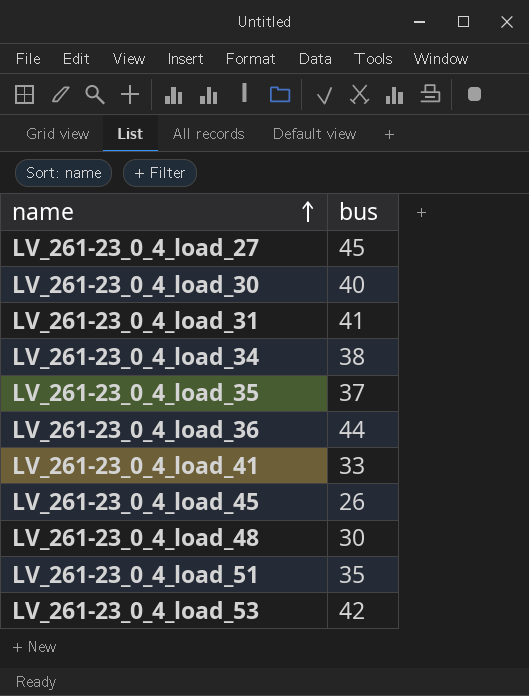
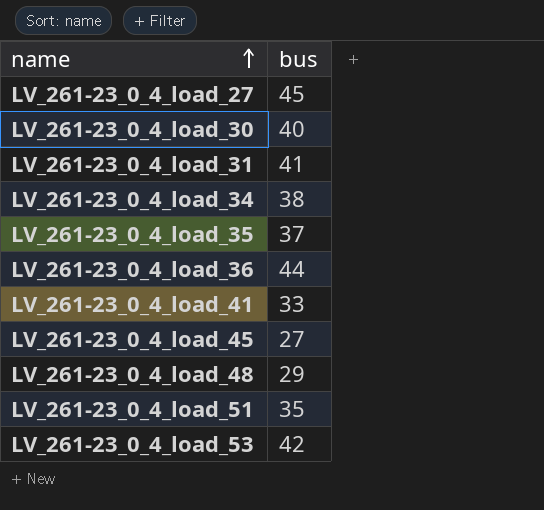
LV_261-23_0_4_load_45 | bus: 26 -> 27
LV_261-23_0_4_load_48 | bus: 30 -> 29

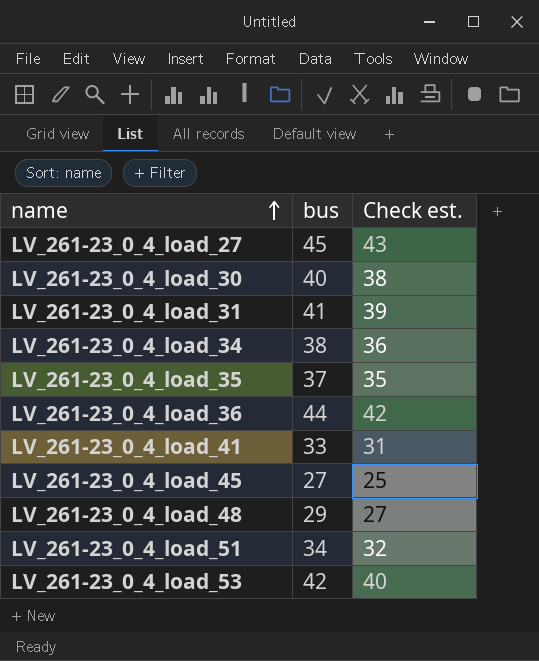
column Check est. | formula: none -> [bus] - 2
LV_261-23_0_4_load_51 | bus: 35 -> 34

